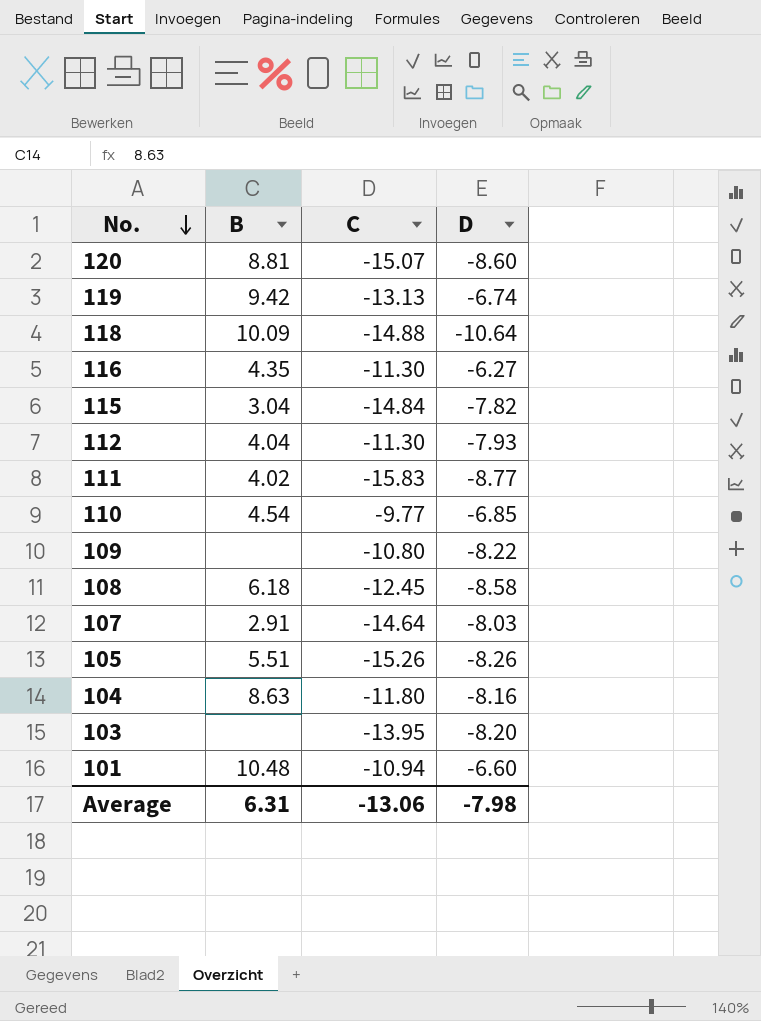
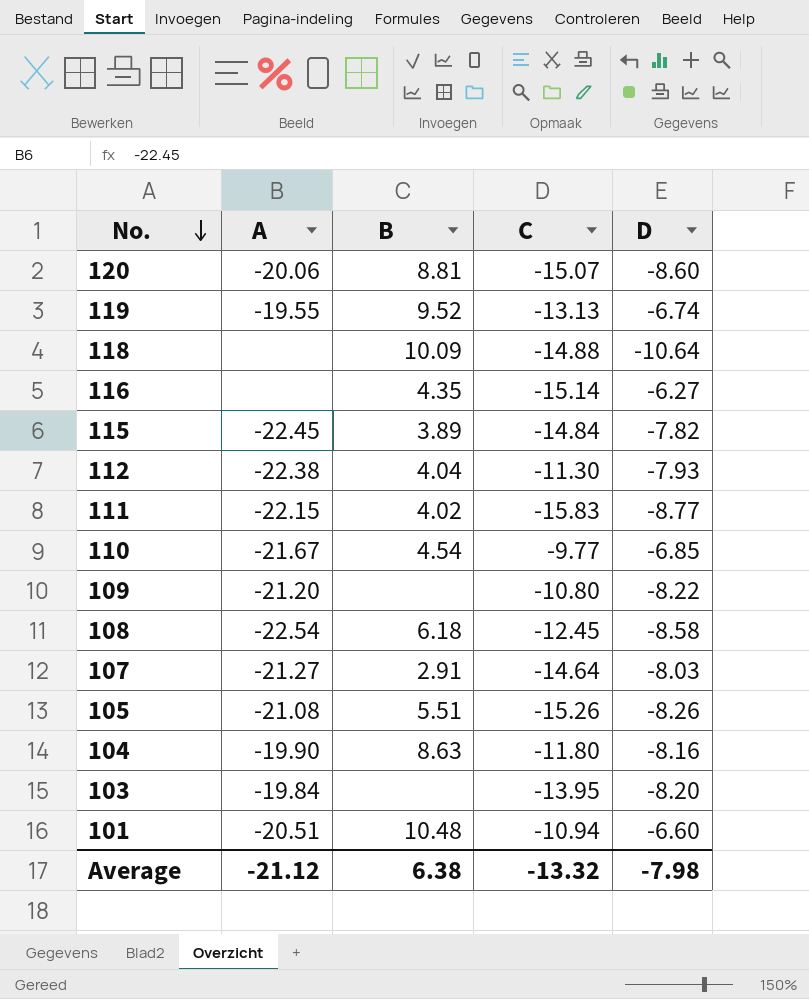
column A | position: none -> 2
119 | B: 9.42 -> 9.52
116 | C: -11.30 -> -15.14
115 | B: 3.04 -> 3.89
Average | B: 6.31 -> 6.38
Average | C: -13.06 -> -13.32

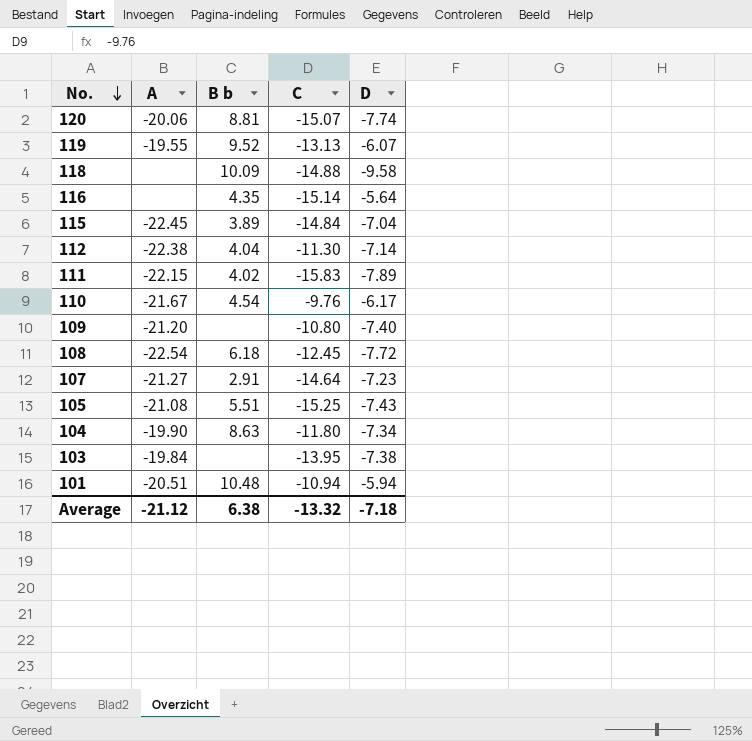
column name: B -> B b
120 | D: -8.60 -> -7.74
119 | D: -6.74 -> -6.07
118 | D: -10.64 -> -9.58
116 | D: -6.27 -> -5.64
115 | D: -7.82 -> -7.04
112 | D: -7.93 -> -7.14
111 | D: -8.77 -> -7.89
110 | C: -9.77 -> -9.76
110 | D: -6.85 -> -6.17
109 | D: -8.22 -> -7.40
108 | D: -8.58 -> -7.72
107 | D: -8.03 -> -7.23
105 | C: -15.26 -> -15.25
105 | D: -8.26 -> -7.43
104 | D: -8.16 -> -7.34
103 | D: -8.20 -> -7.38
101 | D: -6.60 -> -5.94
Average | D: -7.98 -> -7.18

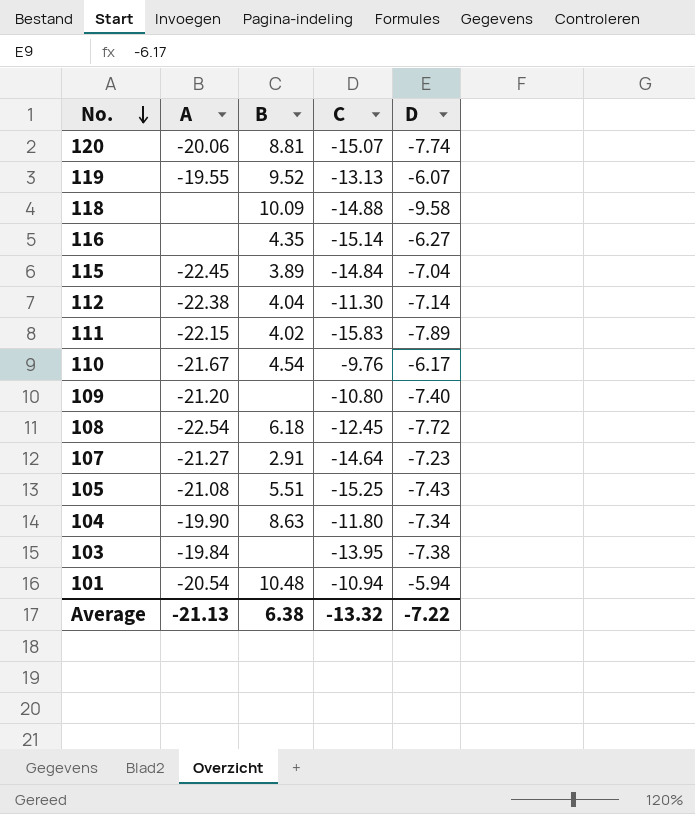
column name: B b -> B
116 | D: -5.64 -> -6.27
101 | A: -20.51 -> -20.54
Average | A: -21.12 -> -21.13
Average | D: -7.18 -> -7.22

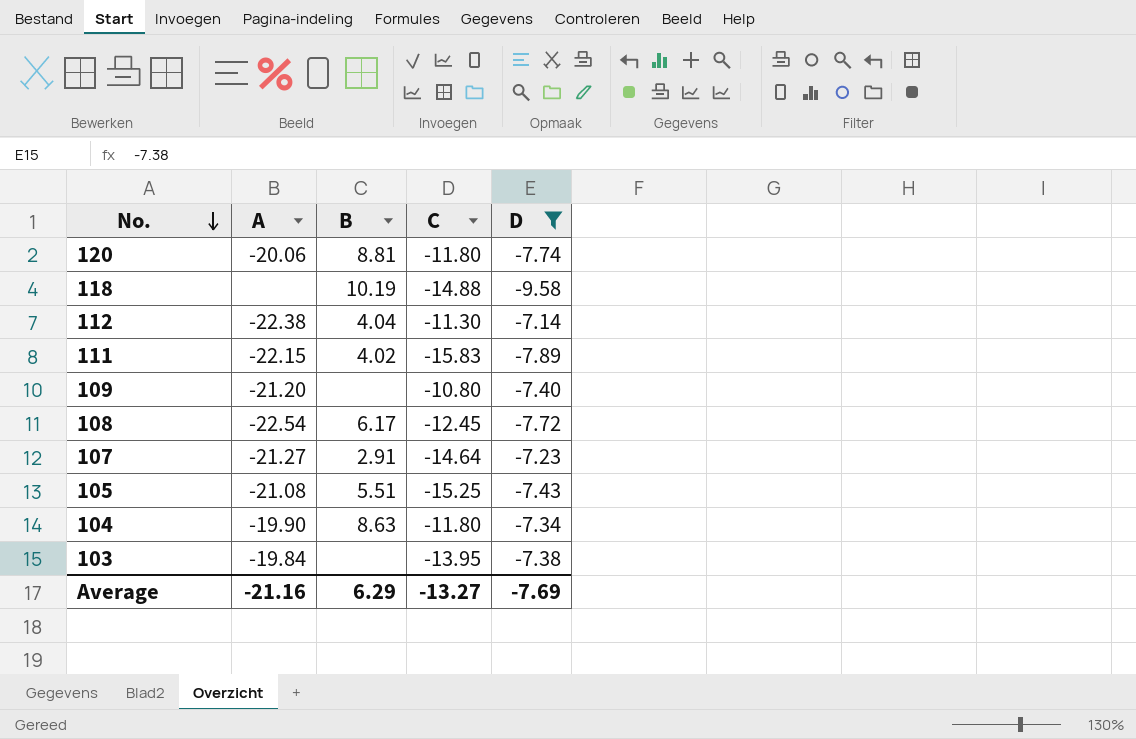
filter: none -> D <= -7.14
120 | C: -15.07 -> -11.80
118 | B: 10.09 -> 10.19
108 | B: 6.18 -> 6.17
Average | A: -21.13 -> -21.16
Average | B: 6.38 -> 6.29
Average | C: -13.32 -> -13.27
Average | D: -7.22 -> -7.69

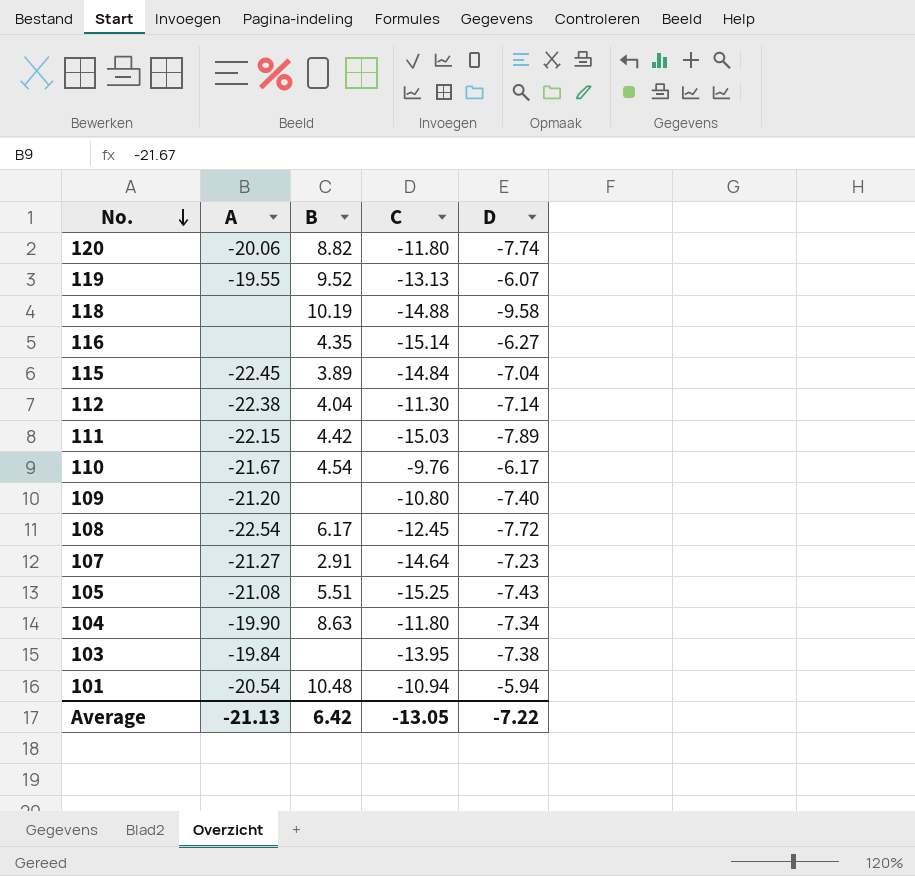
filter: D <= -7.14 -> none
120 | B: 8.81 -> 8.82
111 | B: 4.02 -> 4.42
111 | C: -15.83 -> -15.03
Average | A: -21.16 -> -21.13
Average | B: 6.29 -> 6.42
Average | C: -13.27 -> -13.05
Average | D: -7.69 -> -7.22

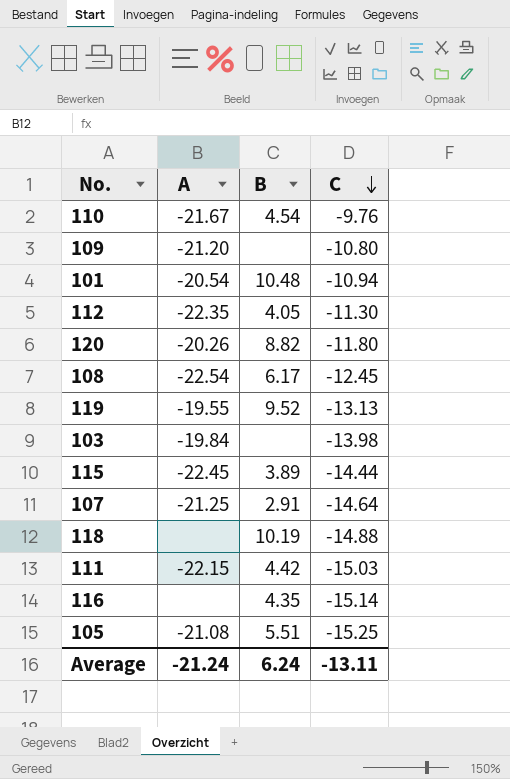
row order: No. descending -> C descending
column D | position: 5 -> none
row 104: -19.90 | 8.63 | -11.80 | -7.34 -> none
112 | A: -22.38 -> -22.35
112 | B: 4.04 -> 4.05
120 | A: -20.06 -> -20.26
103 | C: -13.95 -> -13.98
115 | C: -14.84 -> -14.44
107 | A: -21.27 -> -21.25
Average | A: -21.13 -> -21.24
Average | B: 6.42 -> 6.24
Average | C: -13.05 -> -13.11

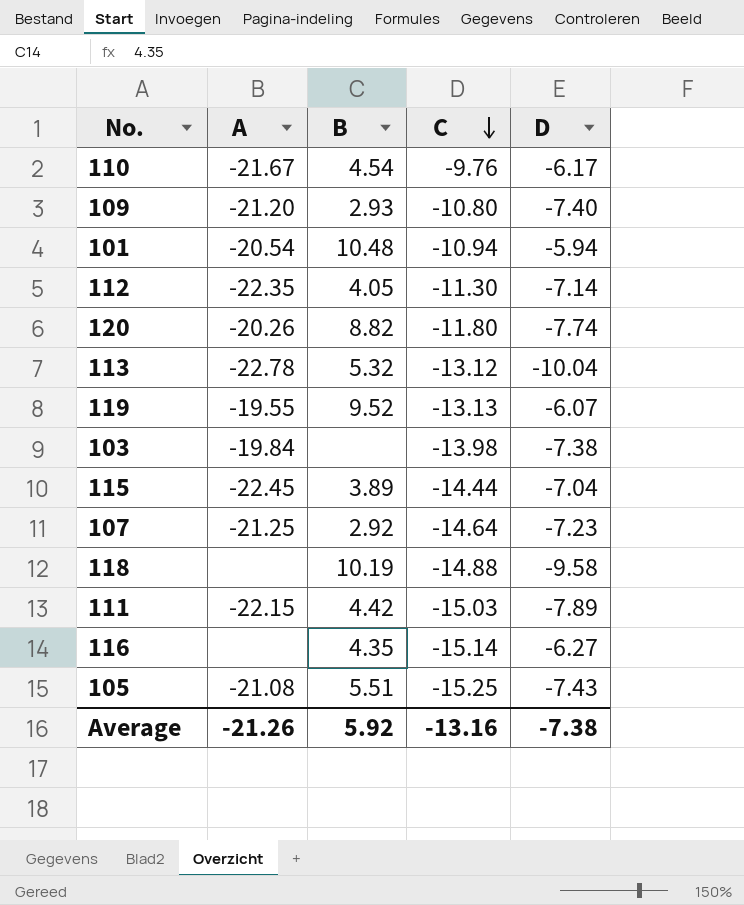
column D | position: none -> 5
row 108: -22.54 | 6.17 | -12.45 -> none
109 | B: none -> 2.93
row 113: none -> -22.78 | 5.32 | -13.12 | -10.04
107 | B: 2.91 -> 2.92
Average | A: -21.24 -> -21.26
Average | B: 6.24 -> 5.92
Average | C: -13.11 -> -13.16

